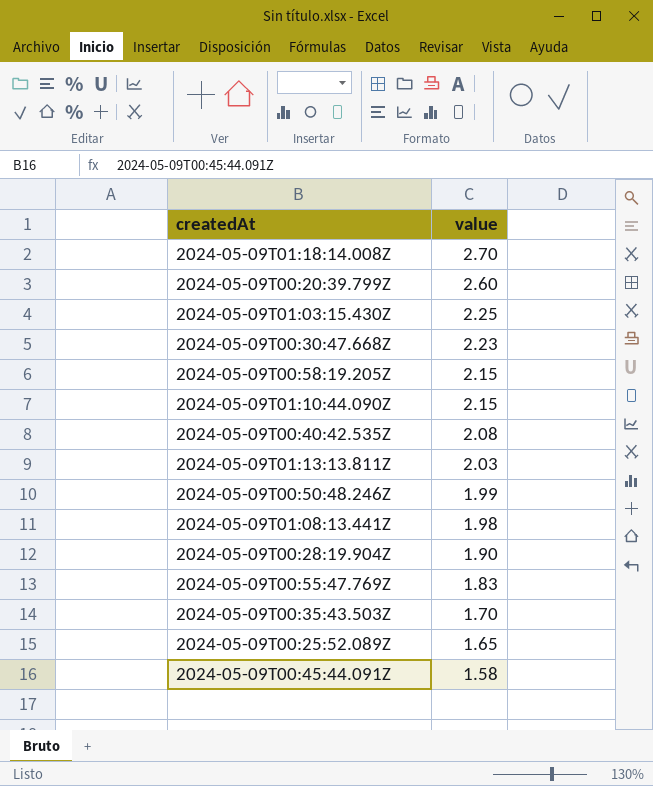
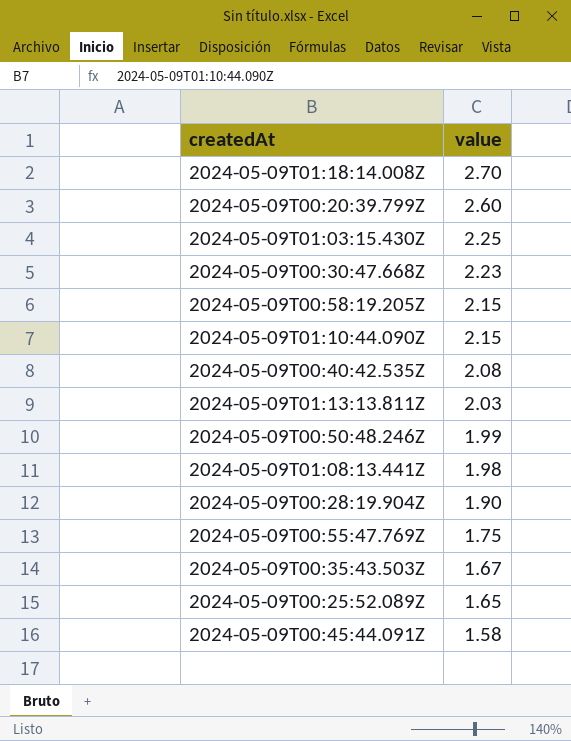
2024-05-09T00:55:47.769Z | value: 1.83 -> 1.75
2024-05-09T00:35:43.503Z | value: 1.70 -> 1.67

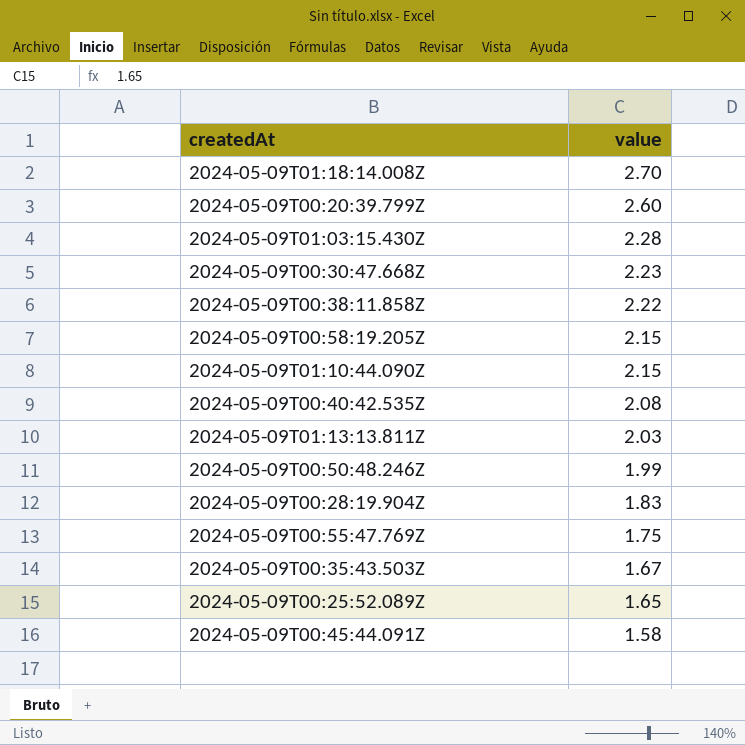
row 2024-05-09T01:08:13.441Z: 1.98 -> none
2024-05-09T01:03:15.430Z | value: 2.25 -> 2.28
row 2024-05-09T00:38:11.858Z: none -> 2.22
2024-05-09T00:28:19.904Z | value: 1.90 -> 1.83

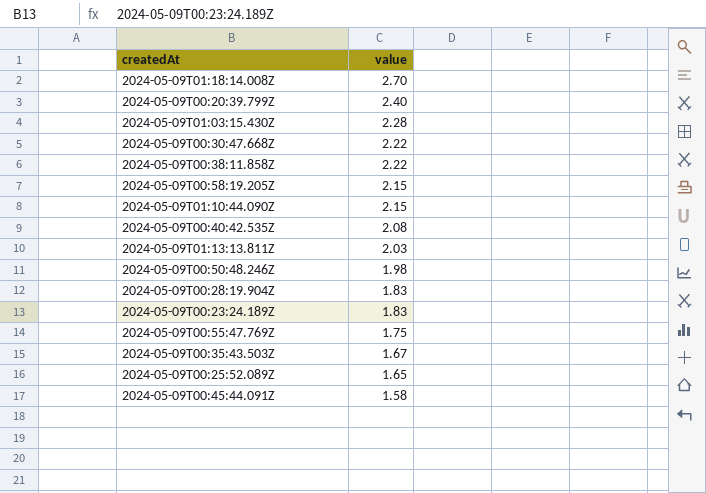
2024-05-09T00:20:39.799Z | value: 2.60 -> 2.40
2024-05-09T00:30:47.668Z | value: 2.23 -> 2.22
2024-05-09T00:50:48.246Z | value: 1.99 -> 1.98
row 2024-05-09T00:23:24.189Z: none -> 1.83

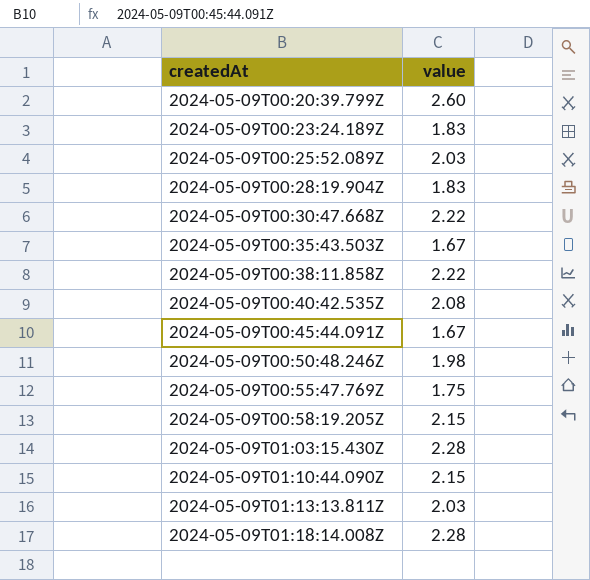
row order: value descending -> createdAt ascending
2024-05-09T00:20:39.799Z | value: 2.40 -> 2.60
2024-05-09T00:25:52.089Z | value: 1.65 -> 2.03
2024-05-09T00:45:44.091Z | value: 1.58 -> 1.67
2024-05-09T01:18:14.008Z | value: 2.70 -> 2.28

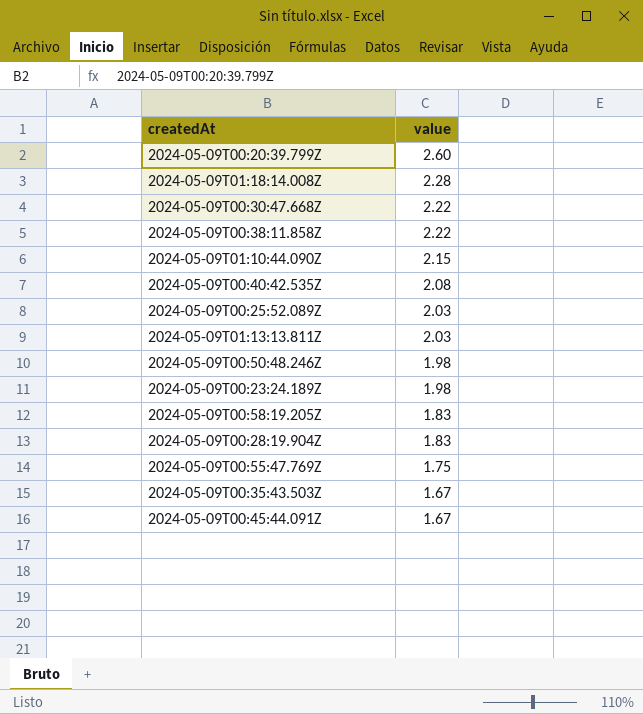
row order: createdAt ascending -> value descending
row 2024-05-09T01:03:15.430Z: 2.28 -> none
2024-05-09T00:23:24.189Z | value: 1.83 -> 1.98
2024-05-09T00:58:19.205Z | value: 2.15 -> 1.83

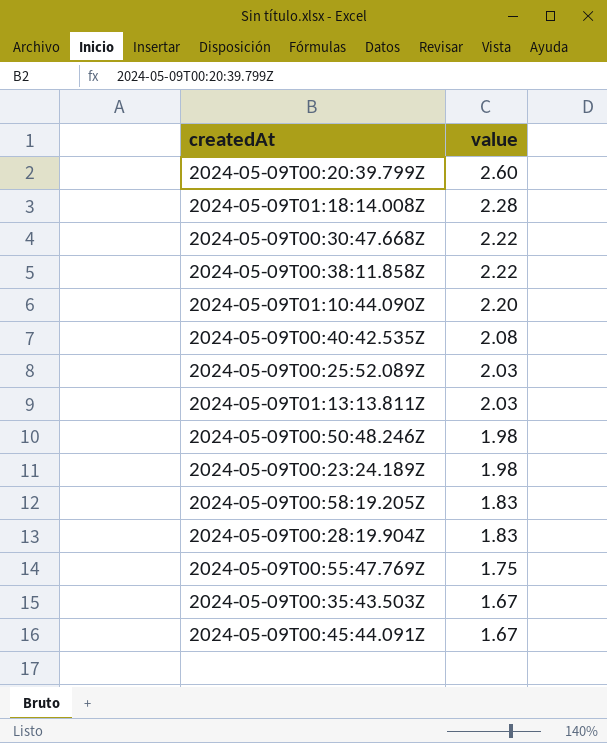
2024-05-09T01:10:44.090Z | value: 2.15 -> 2.20

